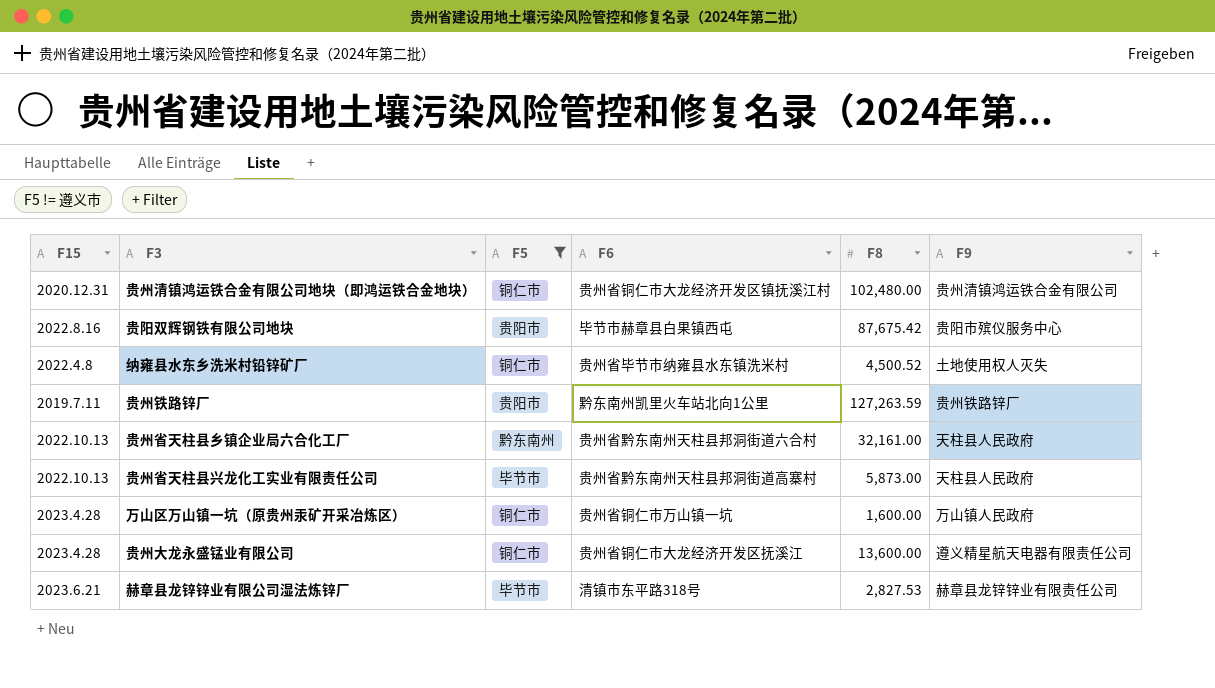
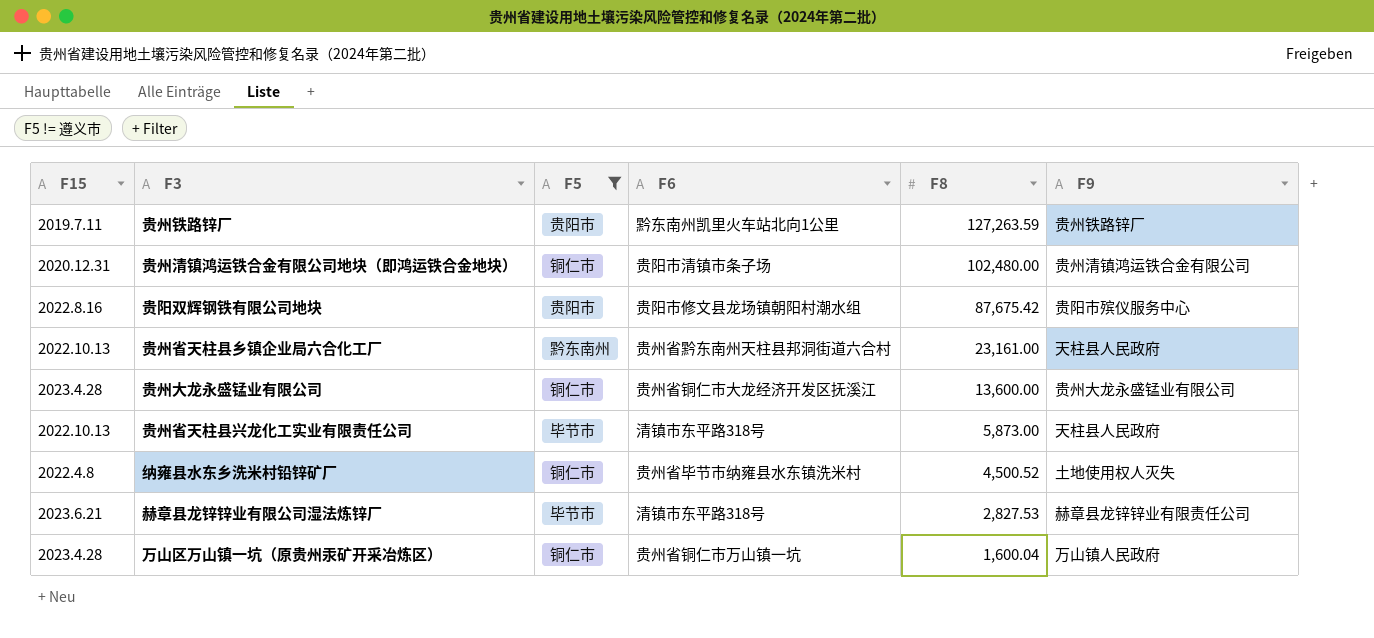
row order: none -> F8 descending
贵州清镇鸿运铁合金有限公司地块（即鸿运铁合金地块） | F6: 贵州省铜仁市大龙经济开发区镇抚溪江村 -> 贵阳市清镇市条子场
贵阳双辉钢铁有限公司地块 | F6: 毕节市赫章县白果镇西屯 -> 贵阳市修文县龙场镇朝阳村潮水组
贵州省天柱县乡镇企业局六合化工厂 | F8: 32,161.00 -> 23,161.00
贵州大龙永盛锰业有限公司 | F9: 遵义精星航天电器有限责任公司 -> 贵州大龙永盛锰业有限公司
贵州省天柱县兴龙化工实业有限责任公司 | F6: 贵州省黔东南州天柱县邦洞街道高寨村 -> 清镇市东平路318号
万山区万山镇一坑（原贵州汞矿开采冶炼区） | F8: 1,600.00 -> 1,600.04

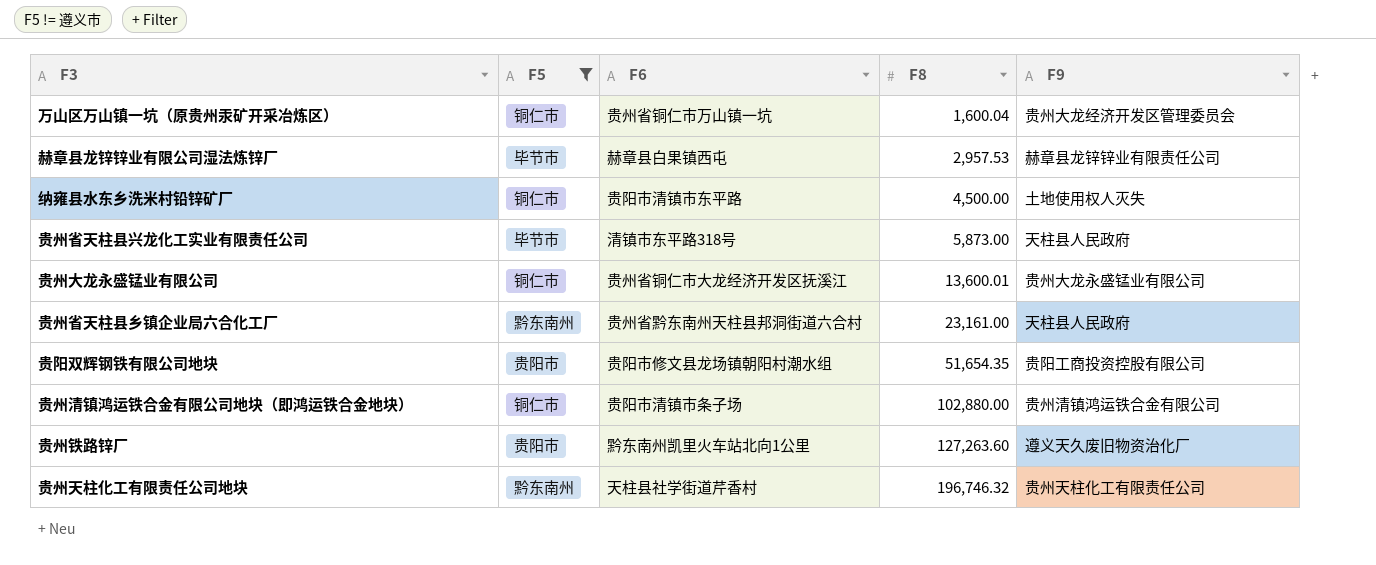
row order: F8 descending -> F8 ascending
column F15 | position: 1 -> none
万山区万山镇一坑（原贵州汞矿开采冶炼区） | F9: 万山镇人民政府 -> 贵州大龙经济开发区管理委员会
赫章县龙锌锌业有限公司湿法炼锌厂 | F6: 清镇市东平路318号 -> 赫章县白果镇西屯
赫章县龙锌锌业有限公司湿法炼锌厂 | F8: 2,827.53 -> 2,957.53
纳雍县水东乡洗米村铅锌矿厂 | F6: 贵州省毕节市纳雍县水东镇洗米村 -> 贵阳市清镇市东平路
纳雍县水东乡洗米村铅锌矿厂 | F8: 4,500.52 -> 4,500.00
贵州大龙永盛锰业有限公司 | F8: 13,600.00 -> 13,600.01
贵阳双辉钢铁有限公司地块 | F8: 87,675.42 -> 51,654.35
贵阳双辉钢铁有限公司地块 | F9: 贵阳市殡仪服务中心 -> 贵阳工商投资控股有限公司
贵州清镇鸿运铁合金有限公司地块（即鸿运铁合金地块） | F8: 102,480.00 -> 102,880.00
贵州铁路锌厂 | F8: 127,263.59 -> 127,263.60
贵州铁路锌厂 | F9: 贵州铁路锌厂 -> 遵义天久废旧物资治化厂
row 贵州天柱化工有限责任公司地块: none -> 黔东南州 | 天柱县社学街道芹香村 | 196,746.32 | 贵州天柱化工有限责任公司

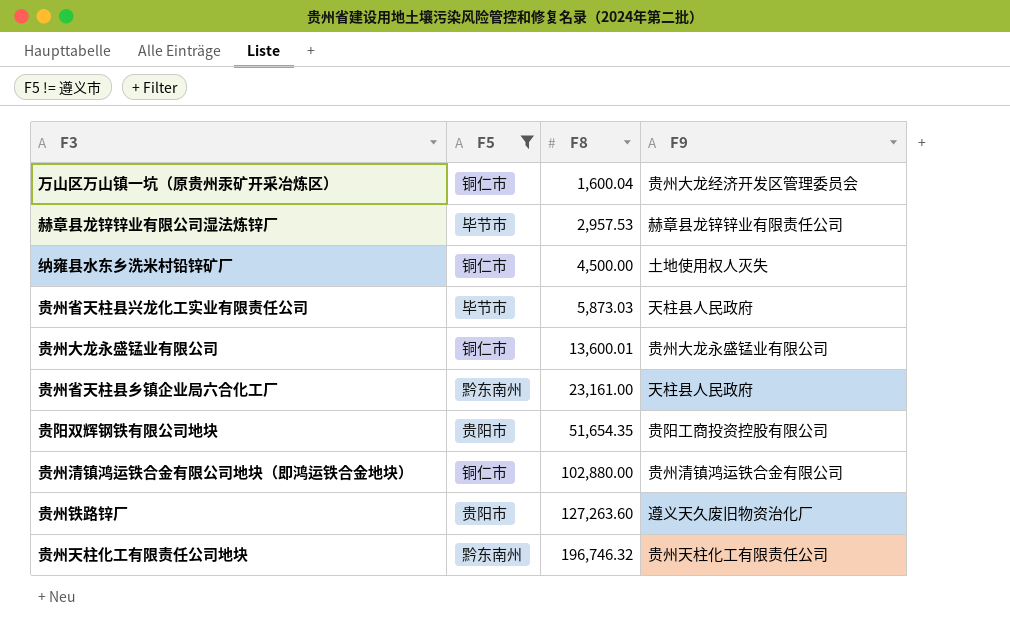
column F6 | position: 3 -> none
贵州省天柱县兴龙化工实业有限责任公司 | F8: 5,873.00 -> 5,873.03

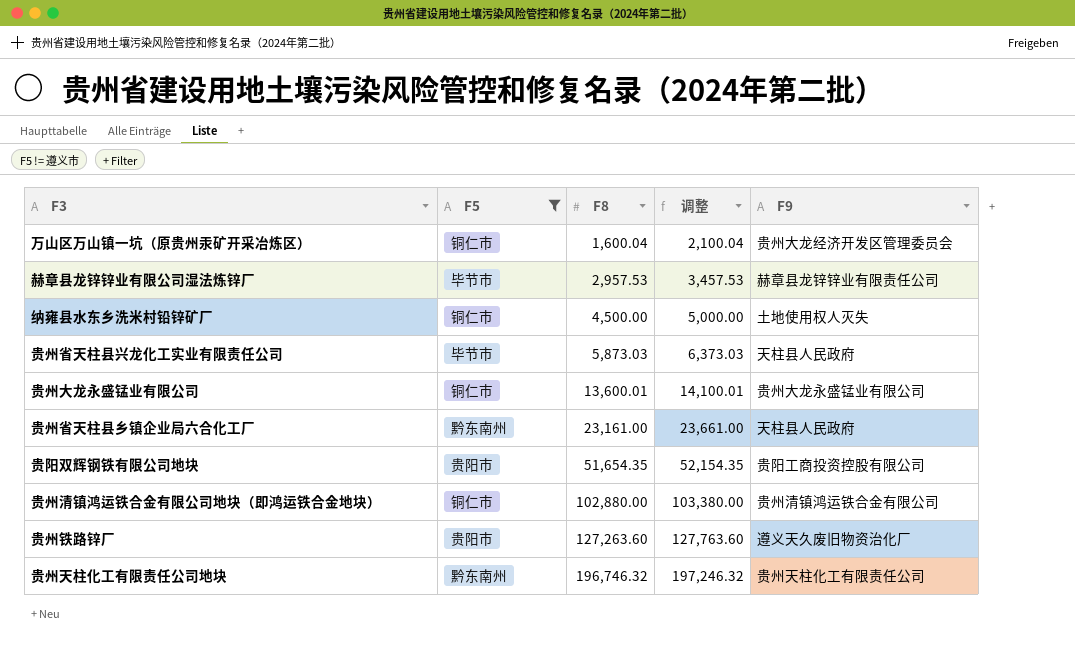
column 调整 | formula: none -> [F8] + 500

